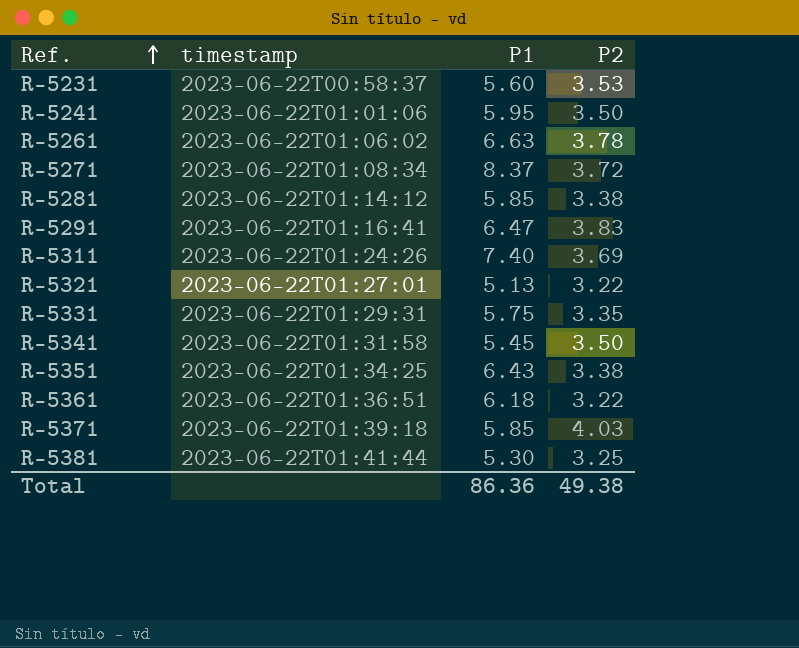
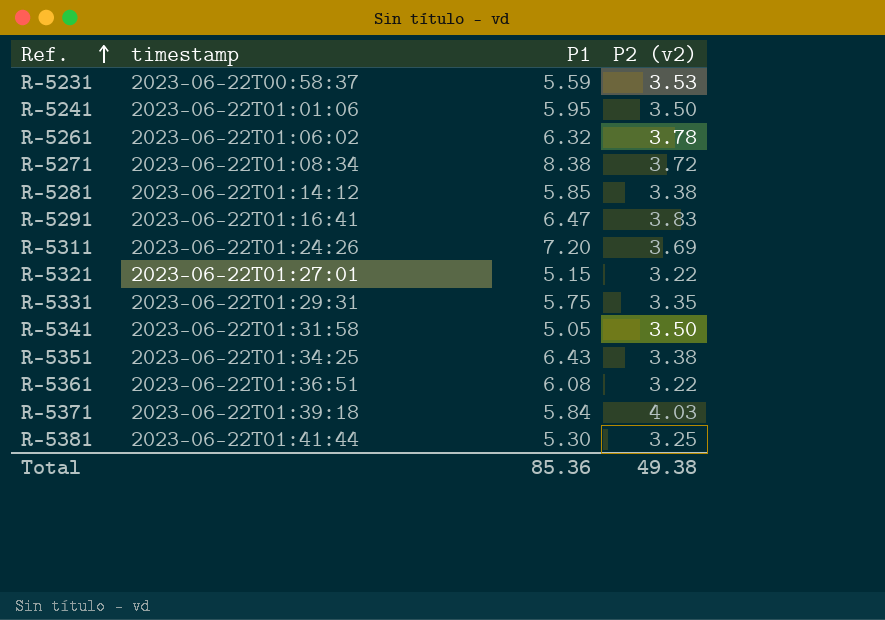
column name: P2 -> P2 (v2)
R-5231 | P1: 5.60 -> 5.59
R-5261 | P1: 6.63 -> 6.32
R-5271 | P1: 8.37 -> 8.38
R-5311 | P1: 7.40 -> 7.20
R-5321 | P1: 5.13 -> 5.15
R-5341 | P1: 5.45 -> 5.05
R-5361 | P1: 6.18 -> 6.08
R-5371 | P1: 5.85 -> 5.84
Total | P1: 86.36 -> 85.36

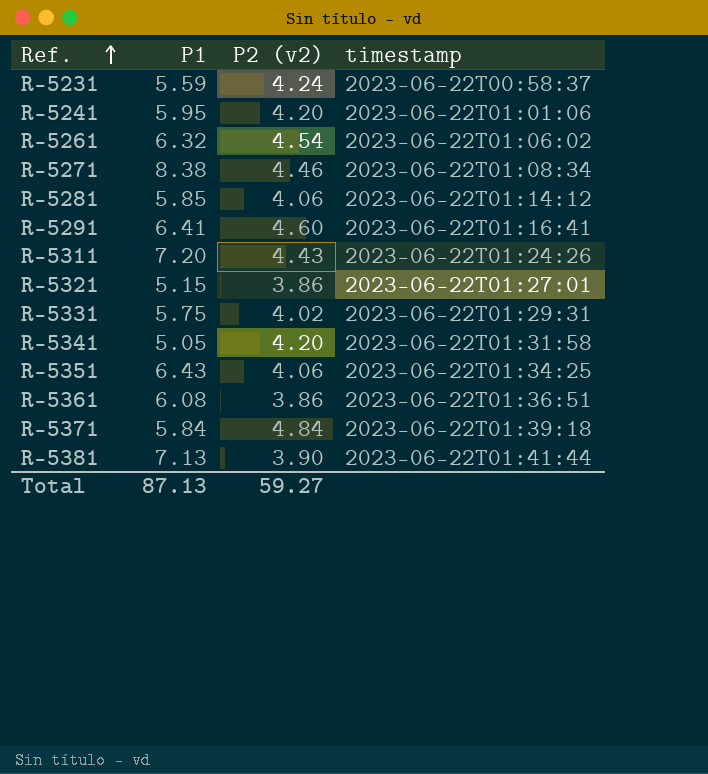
column timestamp | position: 2 -> 4
R-5231 | P2 (v2): 3.53 -> 4.24
R-5241 | P2 (v2): 3.50 -> 4.20
R-5261 | P2 (v2): 3.78 -> 4.54
R-5271 | P2 (v2): 3.72 -> 4.46
R-5281 | P2 (v2): 3.38 -> 4.06
R-5291 | P1: 6.47 -> 6.41
R-5291 | P2 (v2): 3.83 -> 4.60
R-5311 | P2 (v2): 3.69 -> 4.43
R-5321 | P2 (v2): 3.22 -> 3.86
R-5331 | P2 (v2): 3.35 -> 4.02
R-5341 | P2 (v2): 3.50 -> 4.20
R-5351 | P2 (v2): 3.38 -> 4.06
R-5361 | P2 (v2): 3.22 -> 3.86
R-5371 | P2 (v2): 4.03 -> 4.84
R-5381 | P1: 5.30 -> 7.13
R-5381 | P2 (v2): 3.25 -> 3.90
Total | P1: 85.36 -> 87.13
Total | P2 (v2): 49.38 -> 59.27

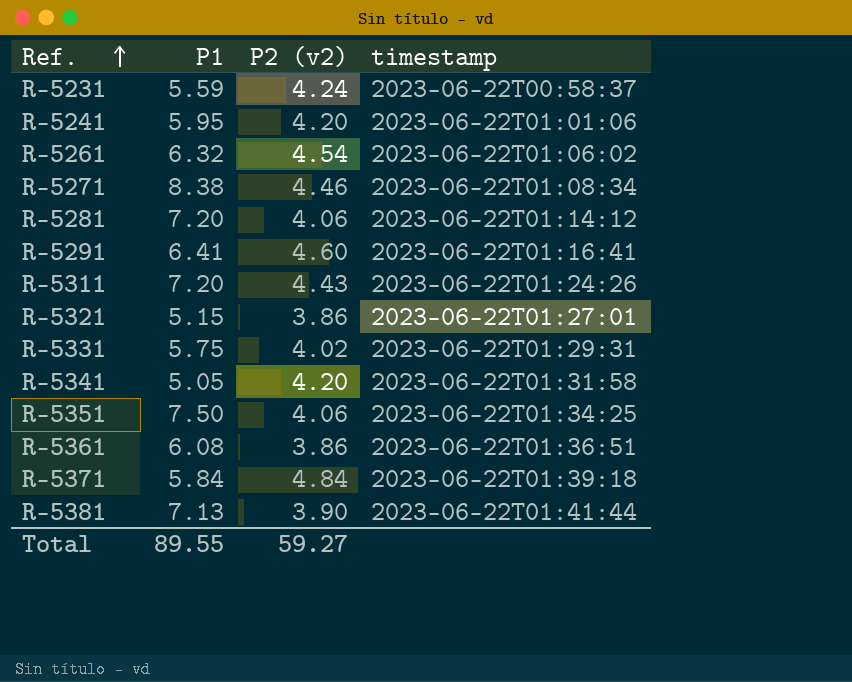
R-5281 | P1: 5.85 -> 7.20
R-5351 | P1: 6.43 -> 7.50
Total | P1: 87.13 -> 89.55

